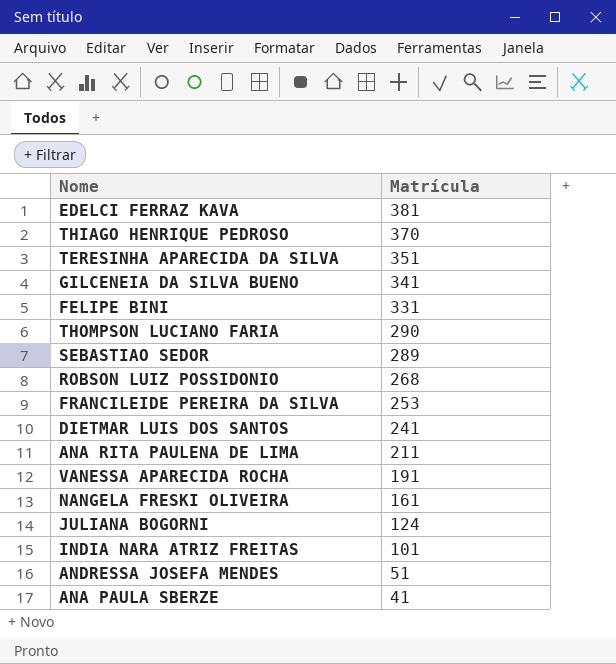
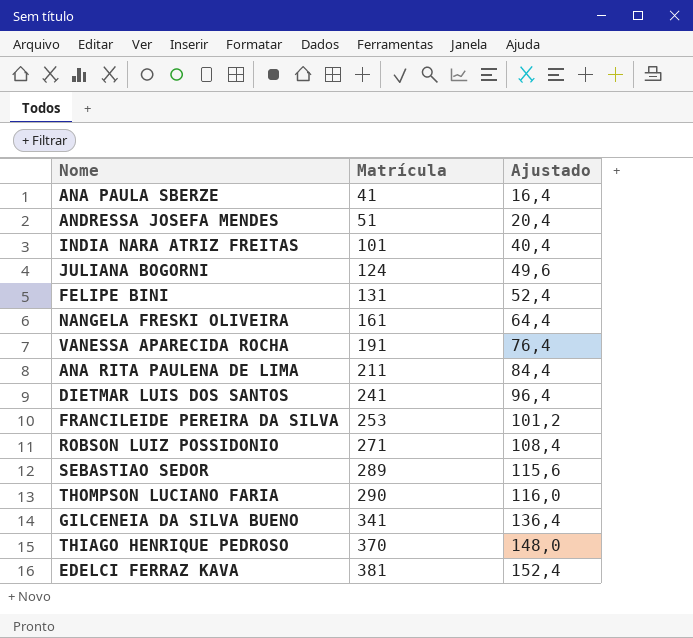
row order: Matrícula descending -> Matrícula ascending
column Ajustado | formula: none -> [Matrícula] * 0,4
row TERESINHA APARECIDA DA SILVA: 351 -> none
FELIPE BINI | Matrícula: 331 -> 131
ROBSON LUIZ POSSIDONIO | Matrícula: 268 -> 271

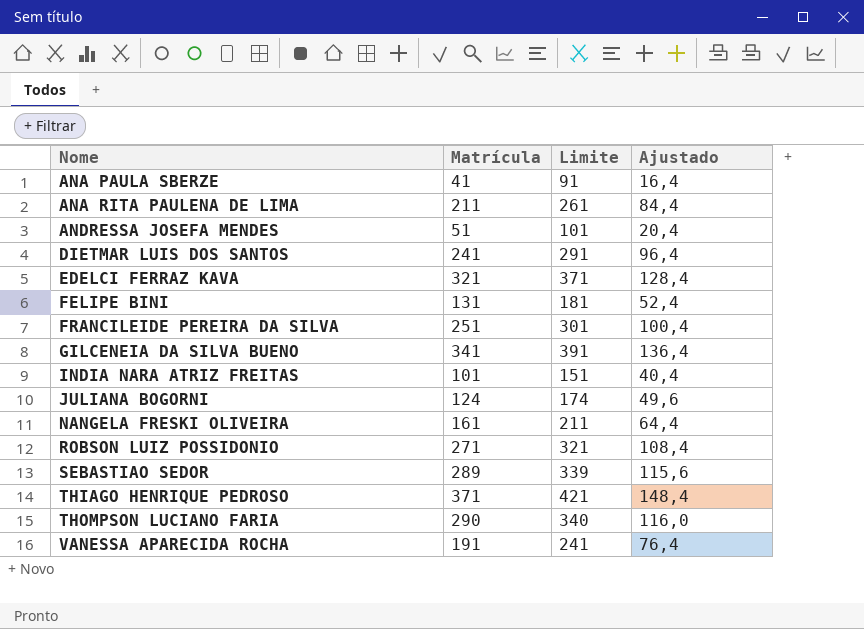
row order: Matrícula ascending -> Nome ascending
column Limite | formula: none -> [Matrícula] + 50
EDELCI FERRAZ KAVA | Matrícula: 381 -> 321
EDELCI FERRAZ KAVA | Ajustado: 152,4 -> 128,4
FRANCILEIDE PEREIRA DA SILVA | Matrícula: 253 -> 251
FRANCILEIDE PEREIRA DA SILVA | Ajustado: 101,2 -> 100,4
THIAGO HENRIQUE PEDROSO | Matrícula: 370 -> 371
THIAGO HENRIQUE PEDROSO | Ajustado: 148,0 -> 148,4

